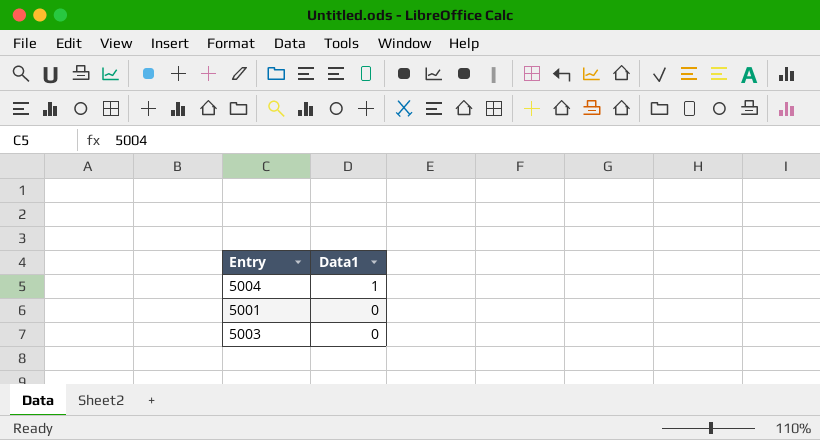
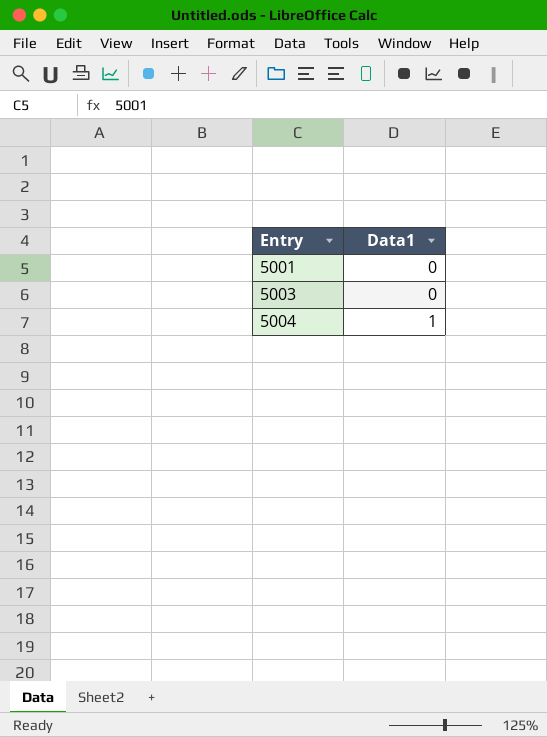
row order: Data1 descending -> Entry ascending

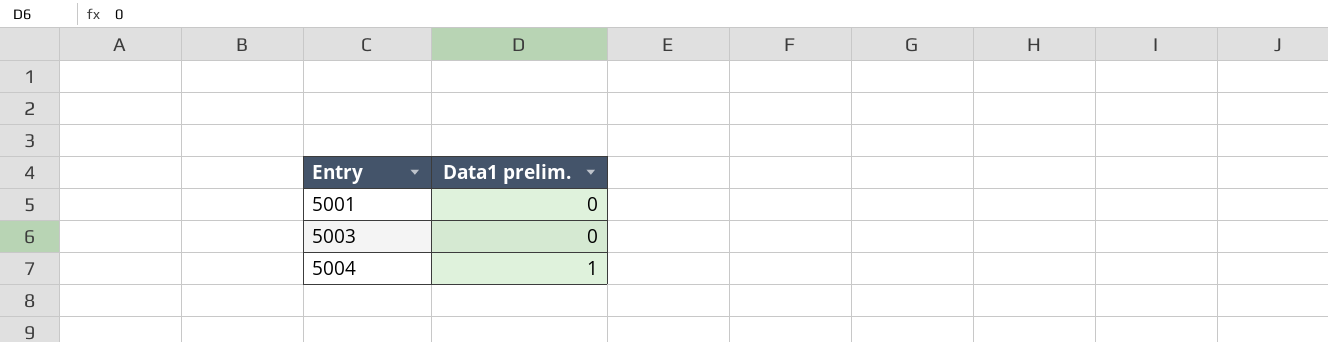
column name: Data1 -> Data1 prelim.

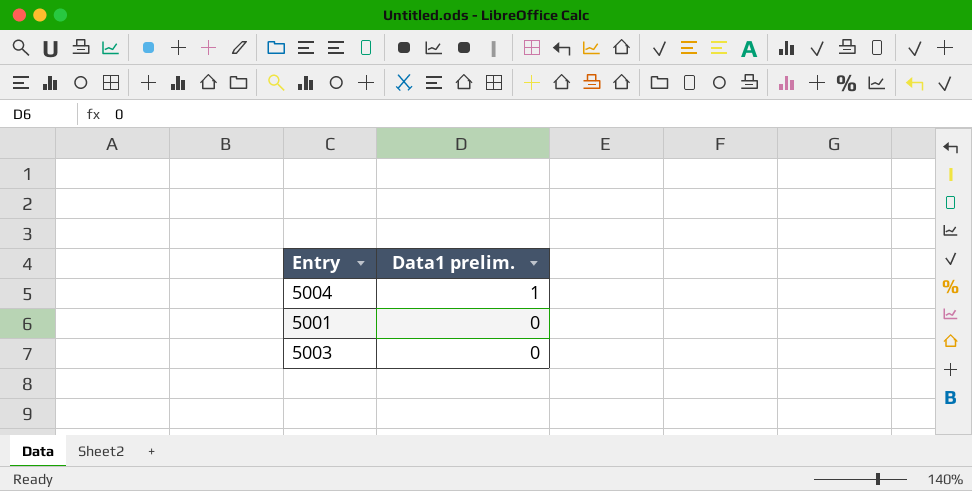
row order: Entry ascending -> Data1 prelim. descending

